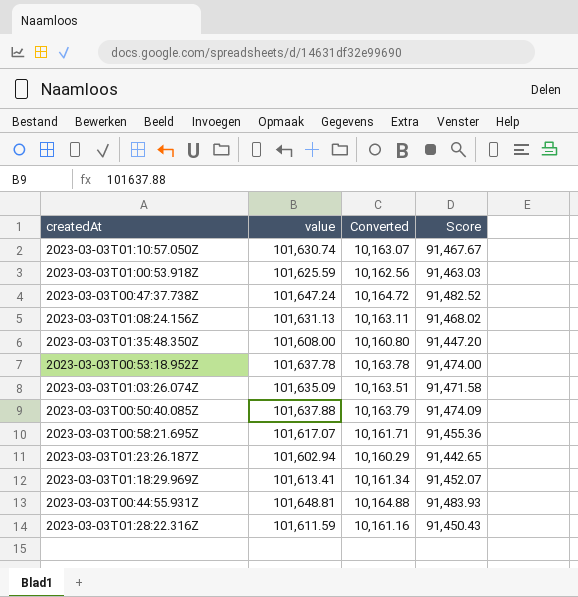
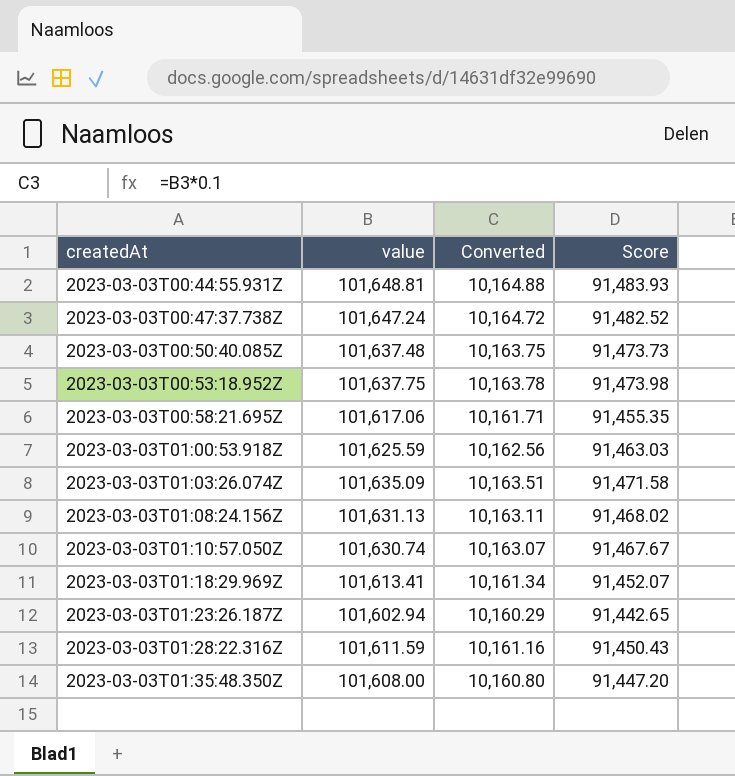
row order: none -> createdAt ascending
2023-03-03T00:50:40.085Z | value: 101,637.88 -> 101,637.48
2023-03-03T00:50:40.085Z | Converted: 10,163.79 -> 10,163.75
2023-03-03T00:50:40.085Z | Score: 91,474.09 -> 91,473.73
2023-03-03T00:53:18.952Z | value: 101,637.78 -> 101,637.75
2023-03-03T00:53:18.952Z | Score: 91,474.00 -> 91,473.98
2023-03-03T00:58:21.695Z | value: 101,617.07 -> 101,617.06
2023-03-03T00:58:21.695Z | Score: 91,455.36 -> 91,455.35

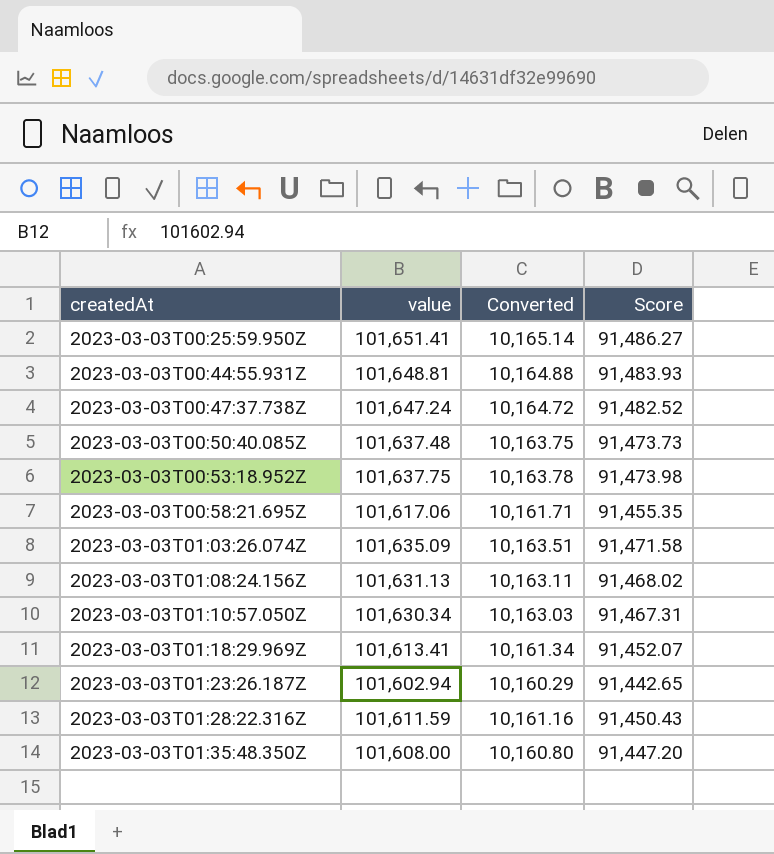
row 2023-03-03T01:00:53.918Z: 101,625.59 | 10,162.56 | 91,463.03 -> none
row 2023-03-03T00:25:59.950Z: none -> 101,651.41 | 10,165.14 | 91,486.27
2023-03-03T01:10:57.050Z | value: 101,630.74 -> 101,630.34
2023-03-03T01:10:57.050Z | Converted: 10,163.07 -> 10,163.03
2023-03-03T01:10:57.050Z | Score: 91,467.67 -> 91,467.31

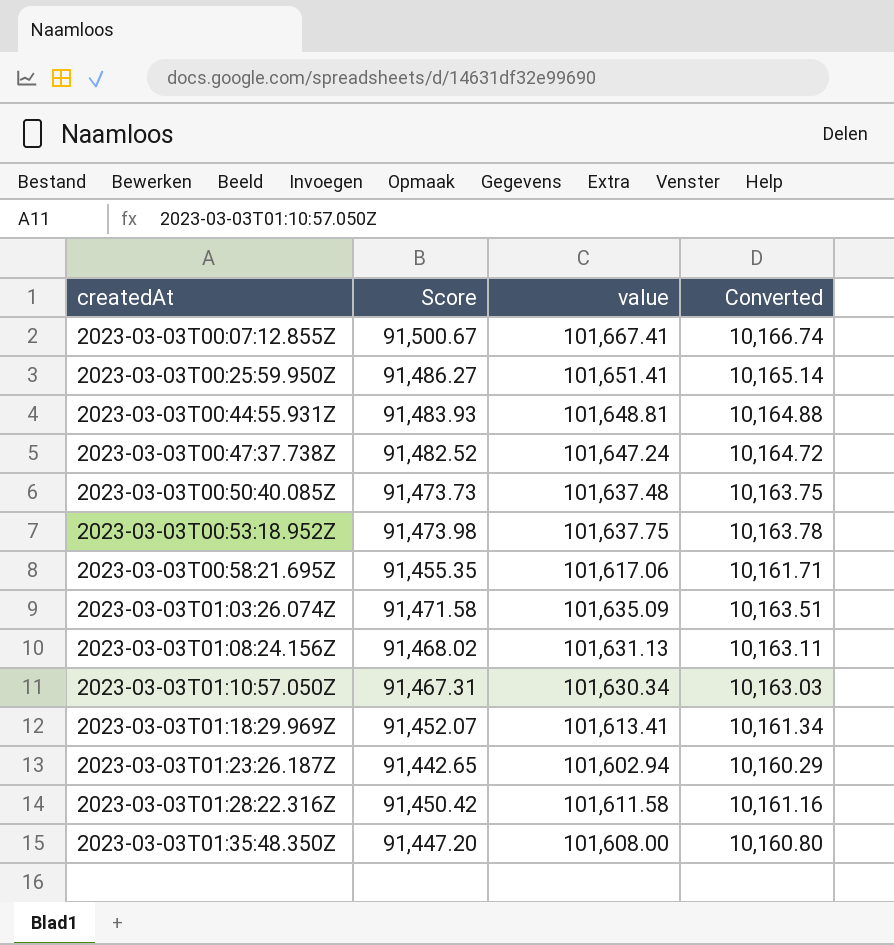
column Score | position: 4 -> 2
row 2023-03-03T00:07:12.855Z: none -> 91,500.67 | 101,667.41 | 10,166.74
2023-03-03T01:28:22.316Z | Score: 91,450.43 -> 91,450.42
2023-03-03T01:28:22.316Z | value: 101,611.59 -> 101,611.58

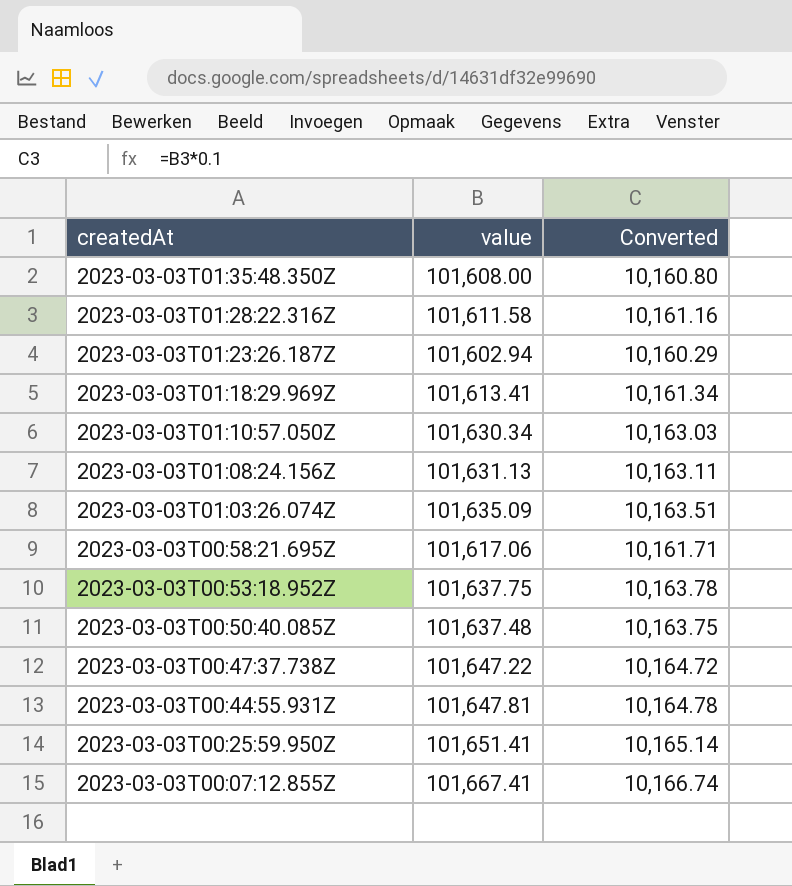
row order: createdAt ascending -> createdAt descending
column Score | formula: [value] * 0.9 -> none
2023-03-03T00:47:37.738Z | value: 101,647.24 -> 101,647.22
2023-03-03T00:44:55.931Z | value: 101,648.81 -> 101,647.81
2023-03-03T00:44:55.931Z | Converted: 10,164.88 -> 10,164.78

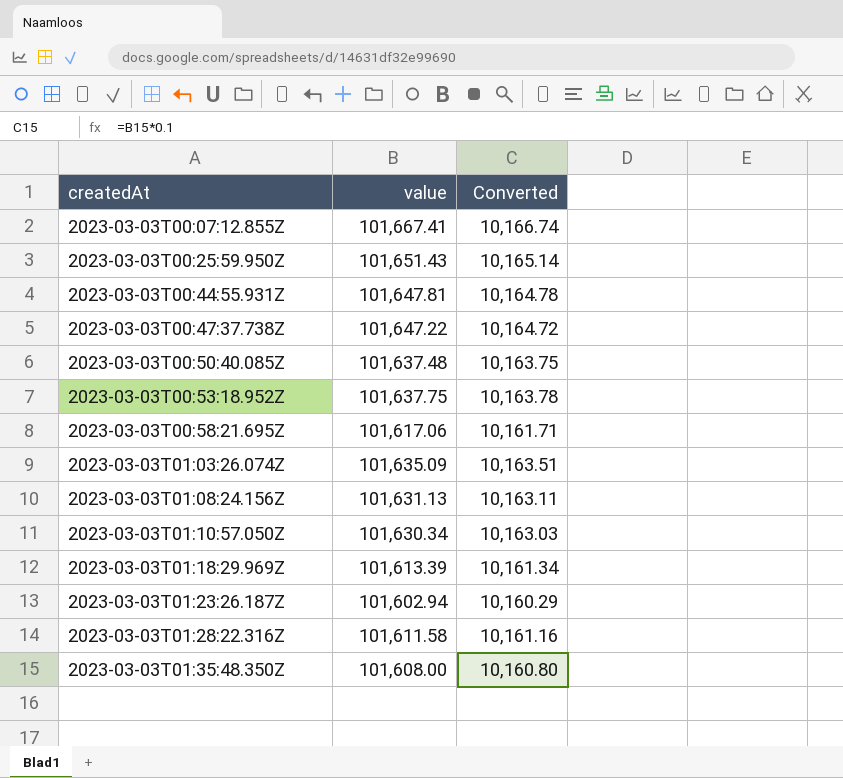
row order: createdAt descending -> createdAt ascending
2023-03-03T00:25:59.950Z | value: 101,651.41 -> 101,651.43
2023-03-03T01:18:29.969Z | value: 101,613.41 -> 101,613.39

